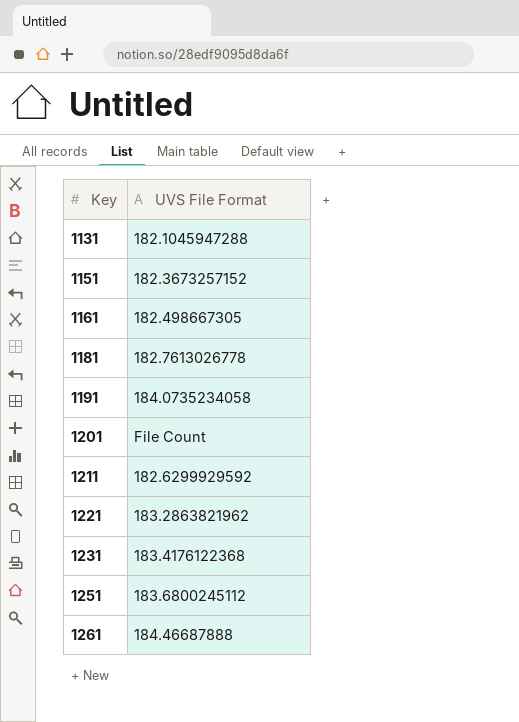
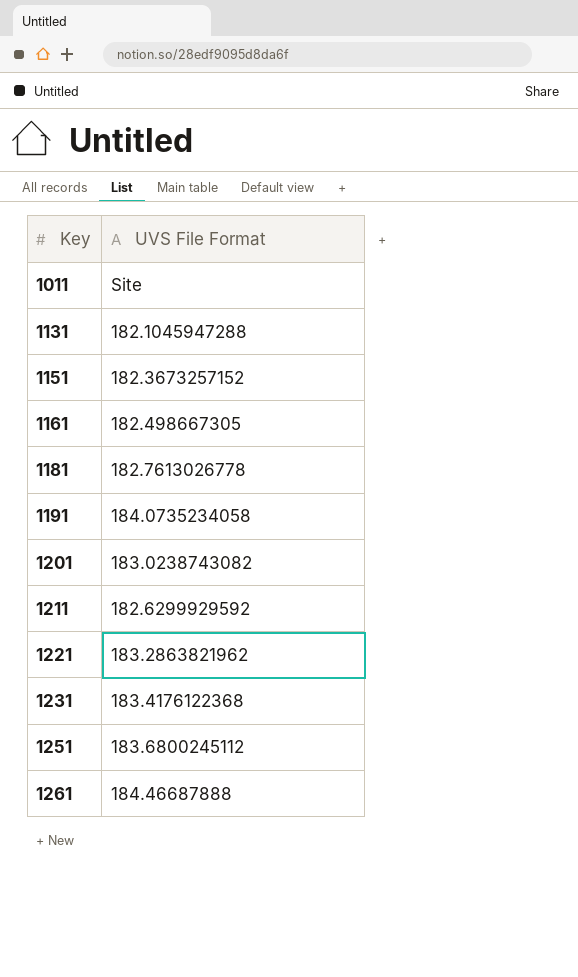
row 1011: none -> Site
1201 | UVS File Format: File Count -> 183.0238743082

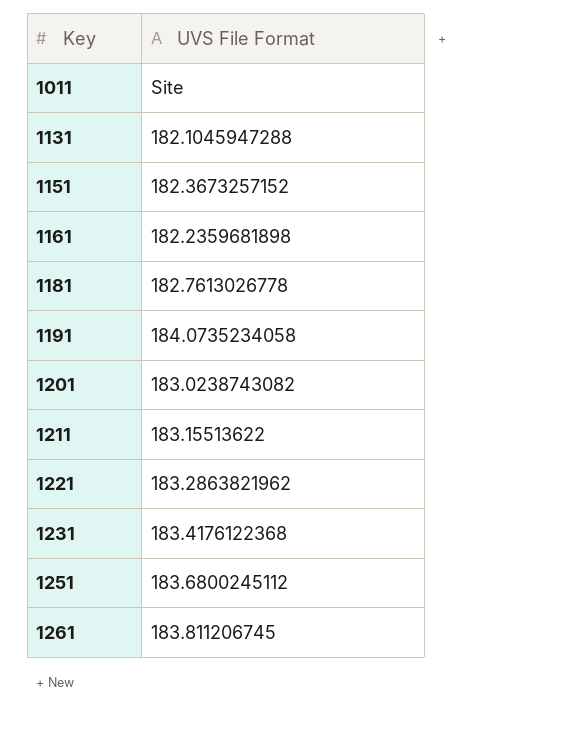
1161 | UVS File Format: 182.498667305 -> 182.2359681898
1211 | UVS File Format: 182.6299929592 -> 183.15513622
1261 | UVS File Format: 184.46687888 -> 183.811206745

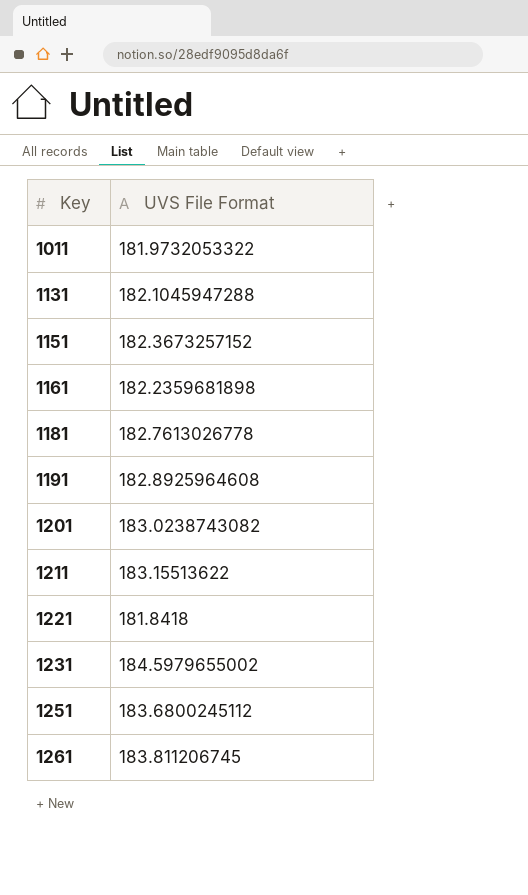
1011 | UVS File Format: Site -> 181.9732053322
1191 | UVS File Format: 184.0735234058 -> 182.8925964608
1221 | UVS File Format: 183.2863821962 -> 181.8418
1231 | UVS File Format: 183.4176122368 -> 184.5979655002

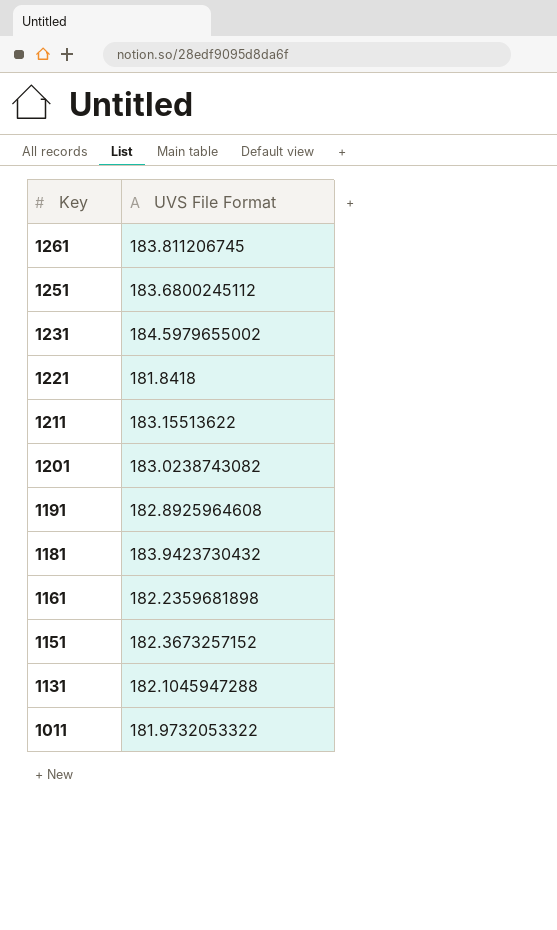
row order: Key ascending -> Key descending
1181 | UVS File Format: 182.7613026778 -> 183.9423730432

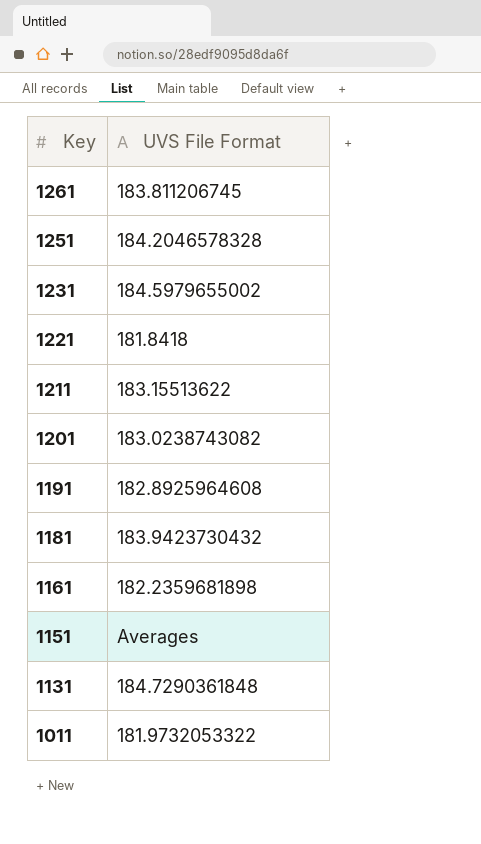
1251 | UVS File Format: 183.6800245112 -> 184.2046578328
1151 | UVS File Format: 182.3673257152 -> Averages
1131 | UVS File Format: 182.1045947288 -> 184.7290361848

